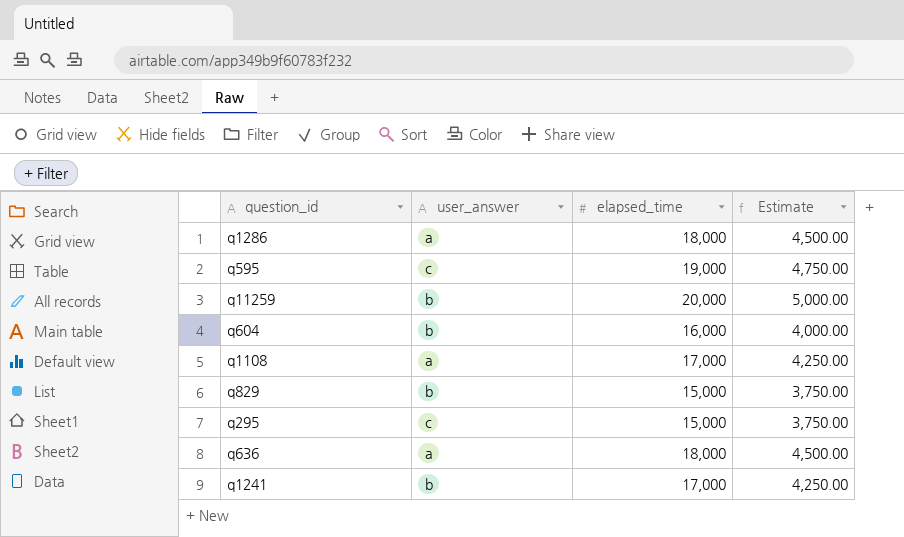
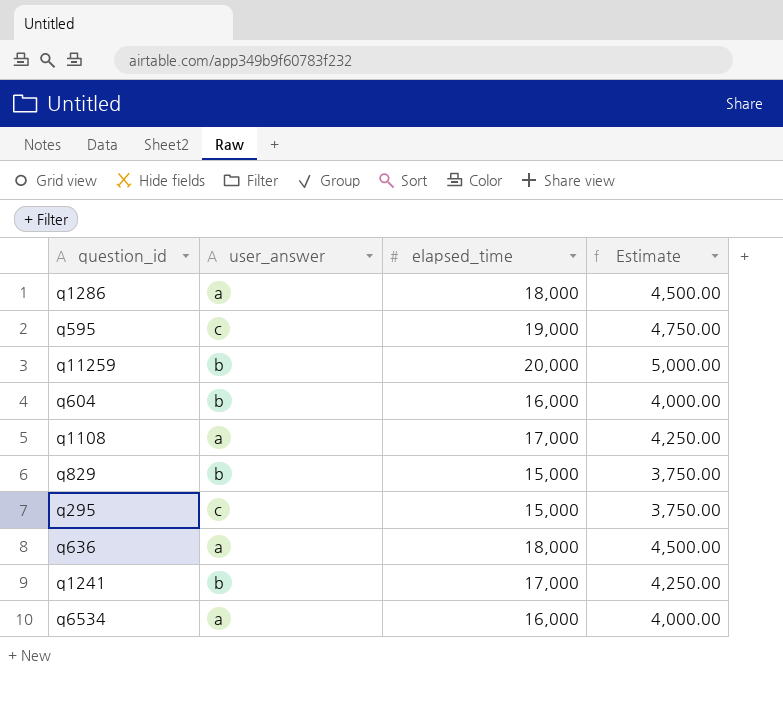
row q6534: none -> a | 16,000 | 4,000.00

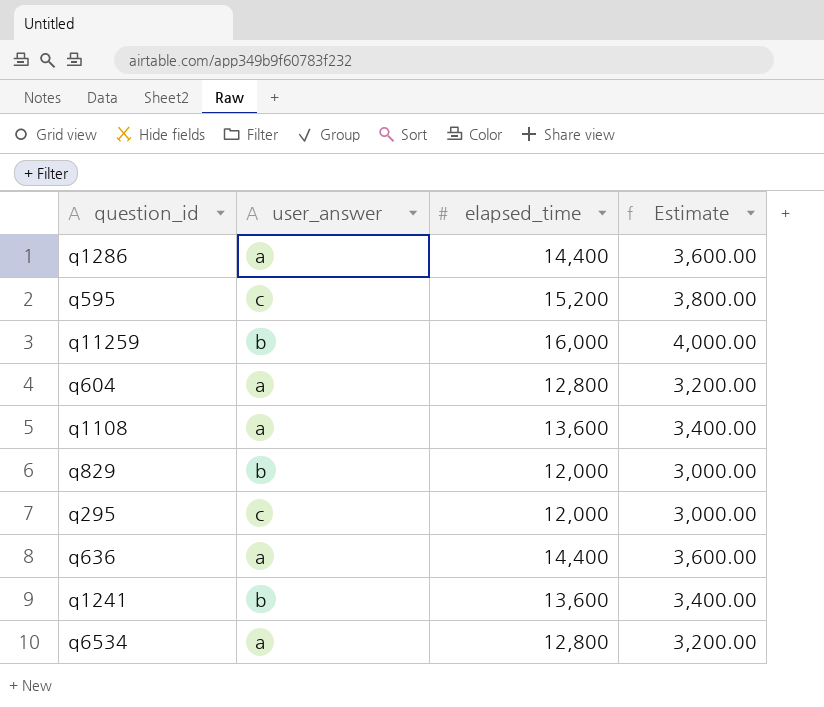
q1286 | elapsed_time: 18,000 -> 14,400
q1286 | Estimate: 4,500.00 -> 3,600.00
q595 | elapsed_time: 19,000 -> 15,200
q595 | Estimate: 4,750.00 -> 3,800.00
q11259 | elapsed_time: 20,000 -> 16,000
q11259 | Estimate: 5,000.00 -> 4,000.00
q604 | user_answer: b -> a
q604 | elapsed_time: 16,000 -> 12,800
q604 | Estimate: 4,000.00 -> 3,200.00
q1108 | elapsed_time: 17,000 -> 13,600
q1108 | Estimate: 4,250.00 -> 3,400.00
q829 | elapsed_time: 15,000 -> 12,000
q829 | Estimate: 3,750.00 -> 3,000.00
q295 | elapsed_time: 15,000 -> 12,000
q295 | Estimate: 3,750.00 -> 3,000.00
q636 | elapsed_time: 18,000 -> 14,400
q636 | Estimate: 4,500.00 -> 3,600.00
q1241 | elapsed_time: 17,000 -> 13,600
q1241 | Estimate: 4,250.00 -> 3,400.00
q6534 | elapsed_time: 16,000 -> 12,800
q6534 | Estimate: 4,000.00 -> 3,200.00

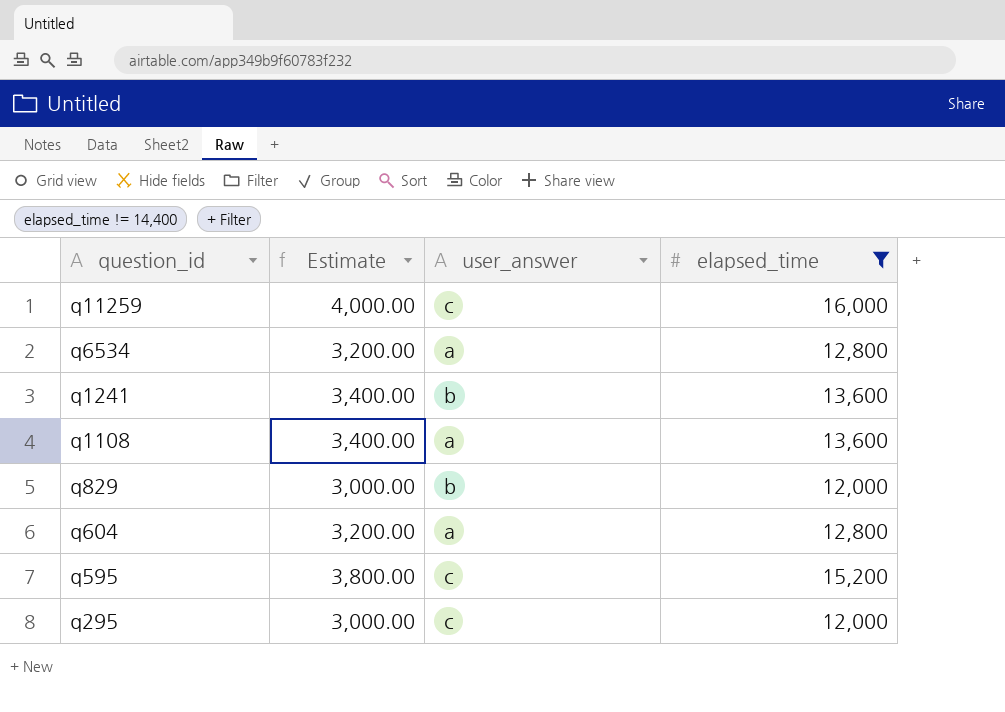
filter: none -> elapsed_time != 14,400
row order: none -> question_id descending
column Estimate | position: 4 -> 2
q11259 | user_answer: b -> c

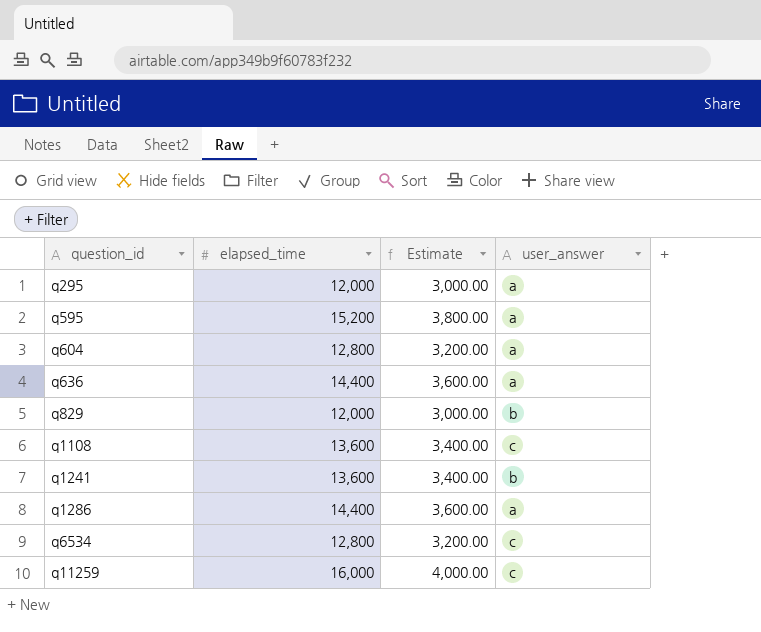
filter: elapsed_time != 14,400 -> none
row order: question_id descending -> question_id ascending
column elapsed_time | position: 4 -> 2
q295 | user_answer: c -> a
q595 | user_answer: c -> a
q1108 | user_answer: a -> c
q6534 | user_answer: a -> c

